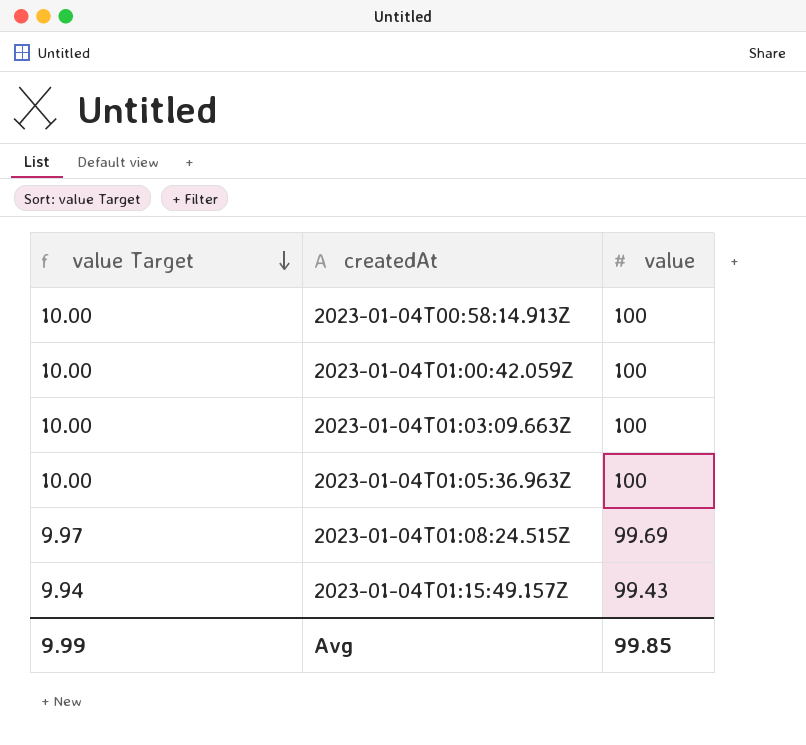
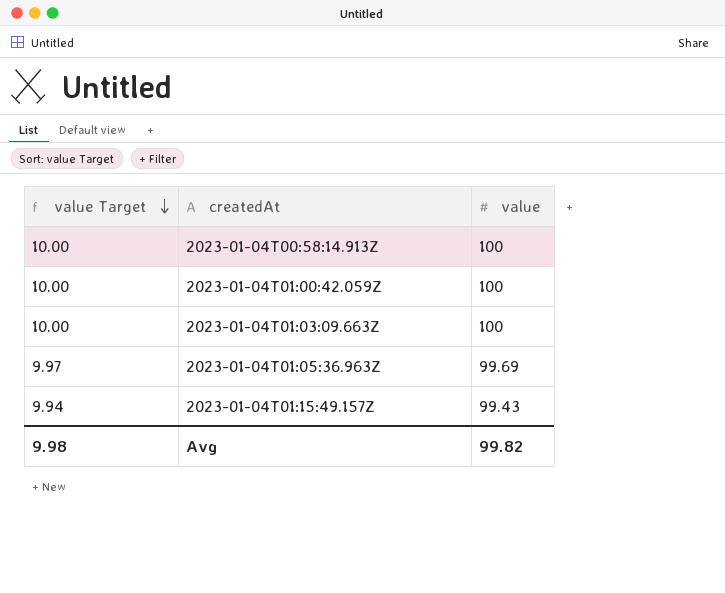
row 2023-01-04T01:08:24.515Z: 9.97 | 99.69 -> none
2023-01-04T01:05:36.963Z | value Target: 10.00 -> 9.97
2023-01-04T01:05:36.963Z | value: 100 -> 99.69
Avg | value Target: 9.99 -> 9.98
Avg | value: 99.85 -> 99.82

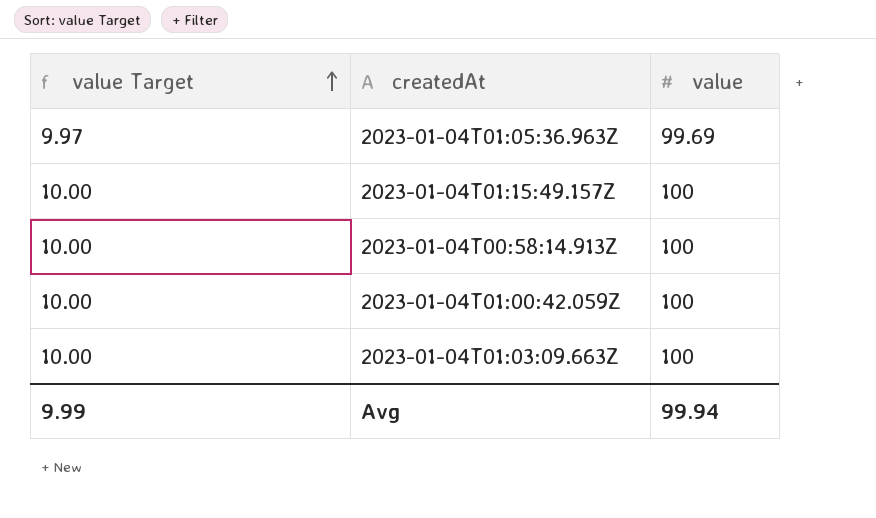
row order: value Target descending -> value Target ascending
2023-01-04T01:15:49.157Z | value Target: 9.94 -> 10.00
2023-01-04T01:15:49.157Z | value: 99.43 -> 100
Avg | value Target: 9.98 -> 9.99
Avg | value: 99.82 -> 99.94

